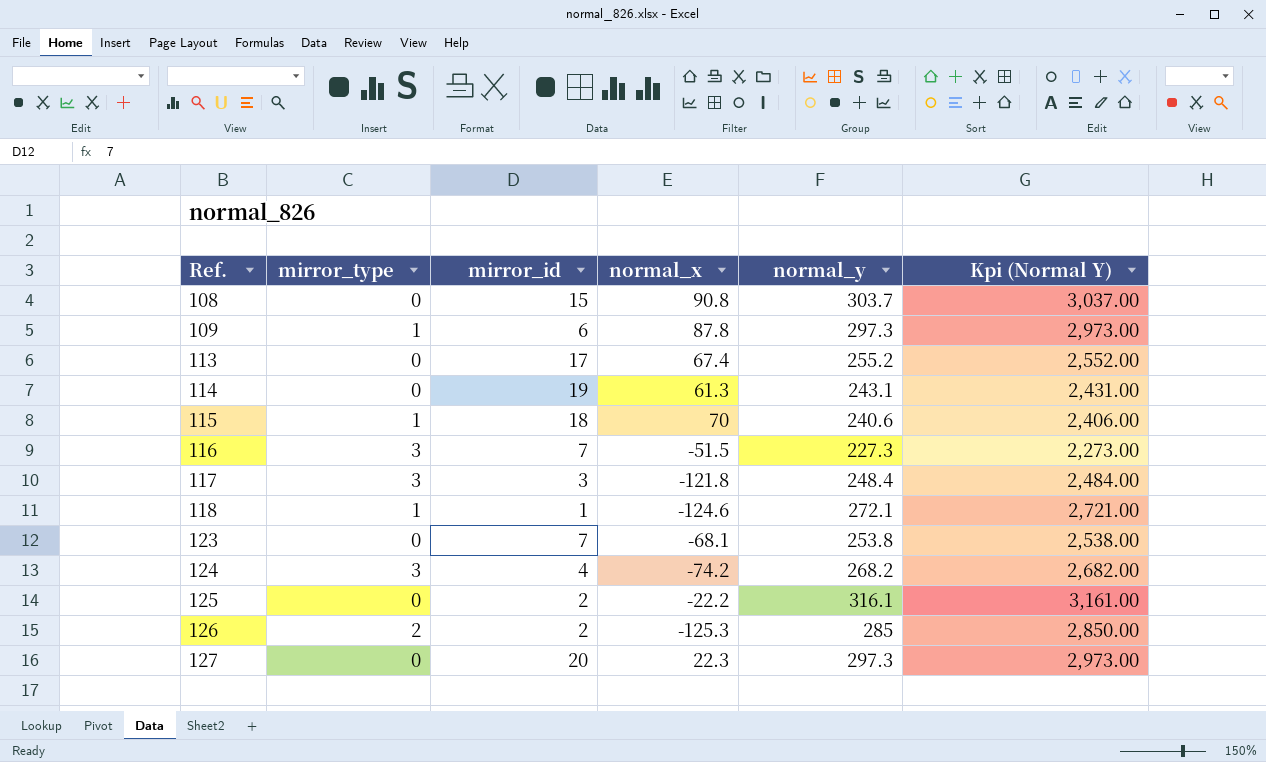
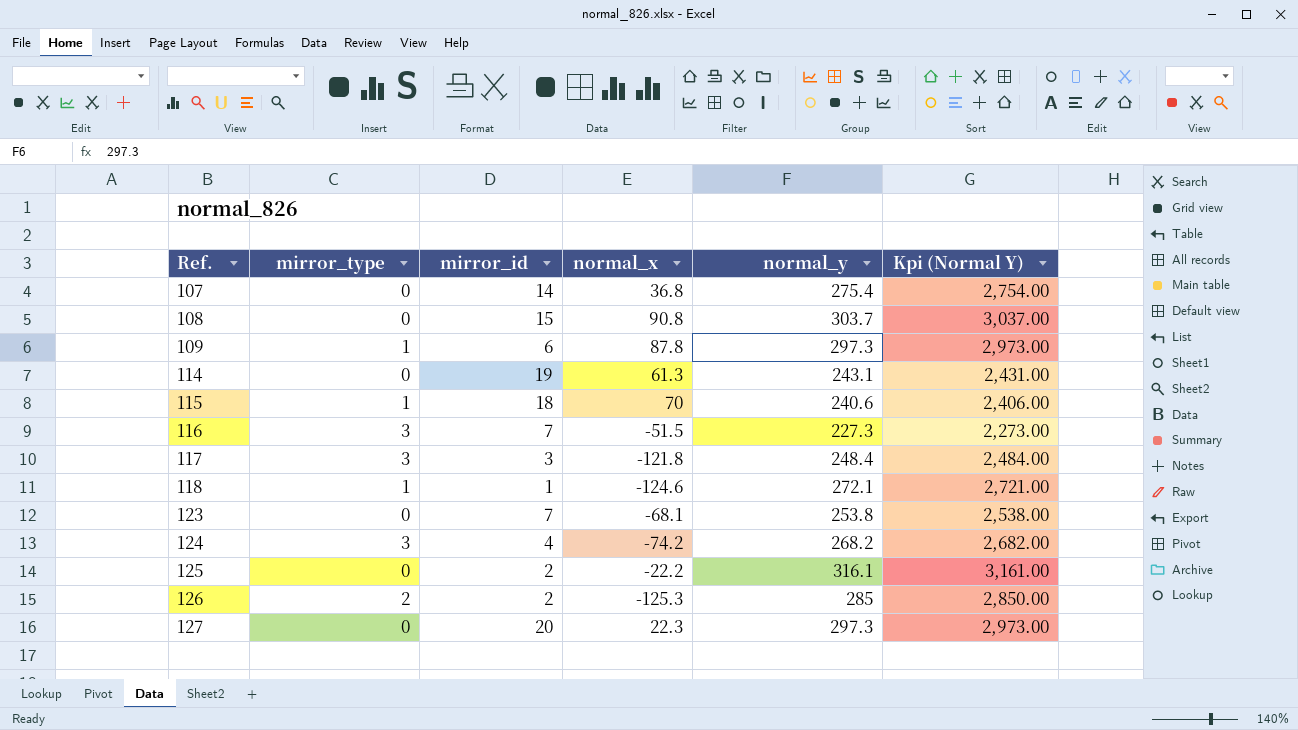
row 113: 0 | 17 | 67.4 | 255.2 | 2,552.00 -> none
row 107: none -> 0 | 14 | 36.8 | 275.4 | 2,754.00

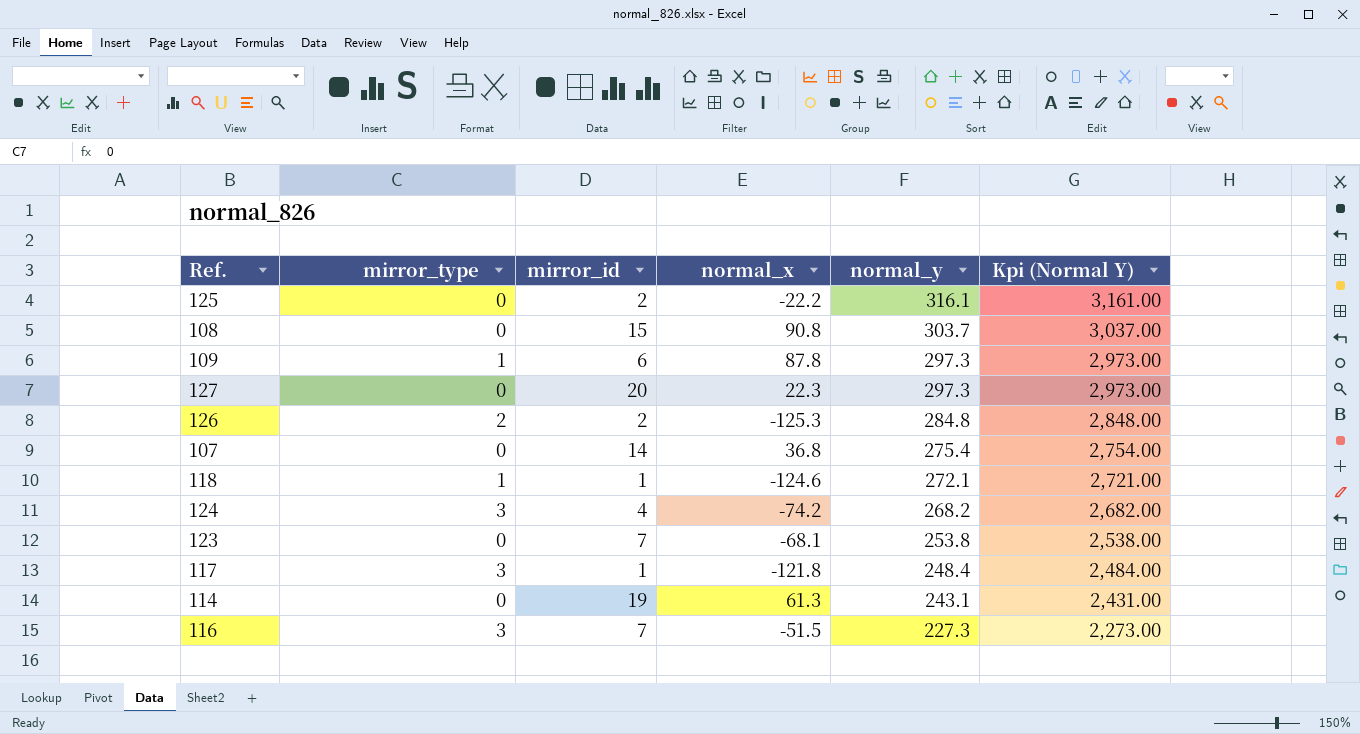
row order: Ref. ascending -> normal_y descending
row 115: 1 | 18 | 70 | 240.6 | 2,406.00 -> none
126 | normal_y: 285 -> 284.8
126 | Kpi (Normal Y): 2,850.00 -> 2,848.00
117 | mirror_id: 3 -> 1

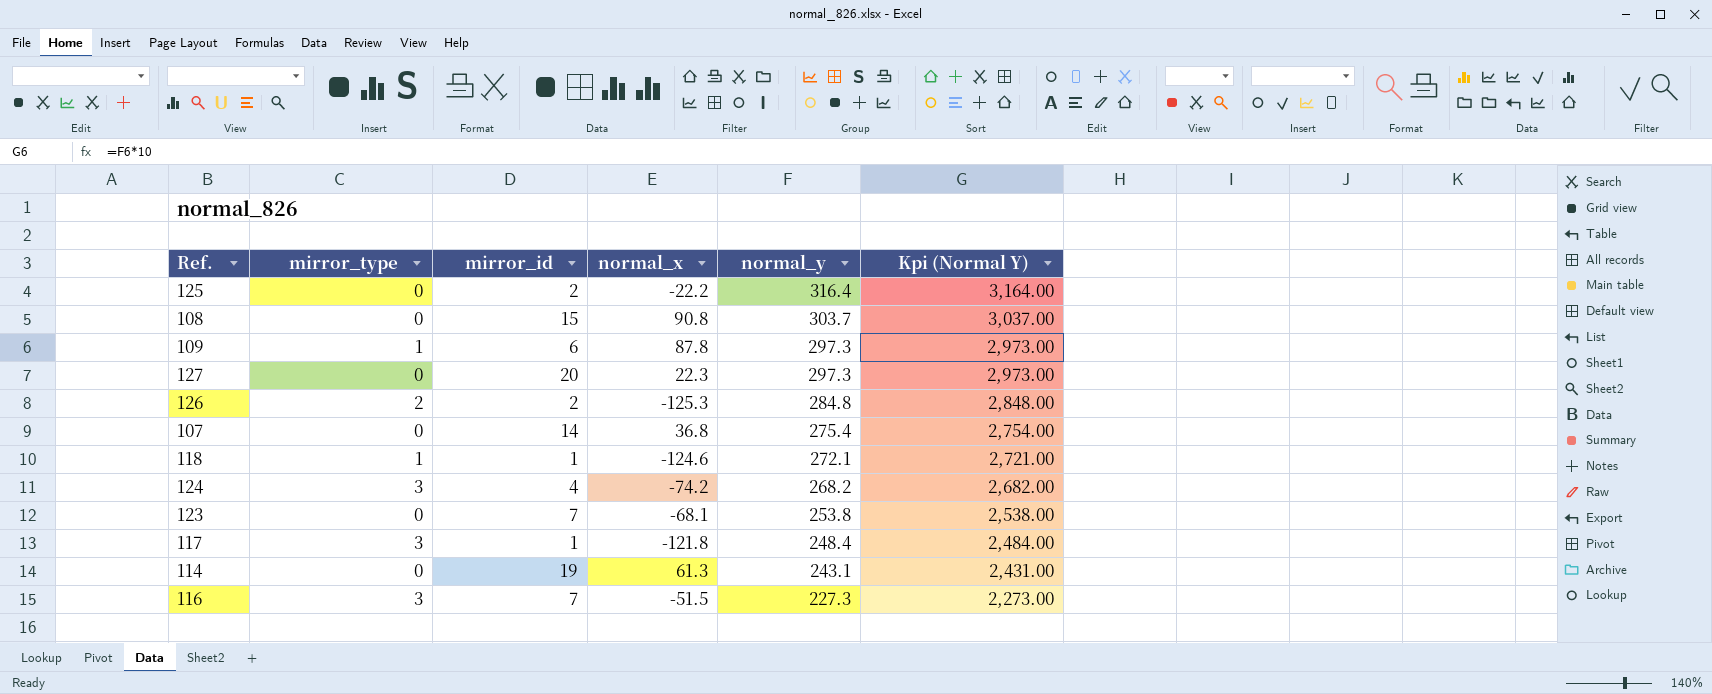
125 | normal_y: 316.1 -> 316.4
125 | Kpi (Normal Y): 3,161.00 -> 3,164.00

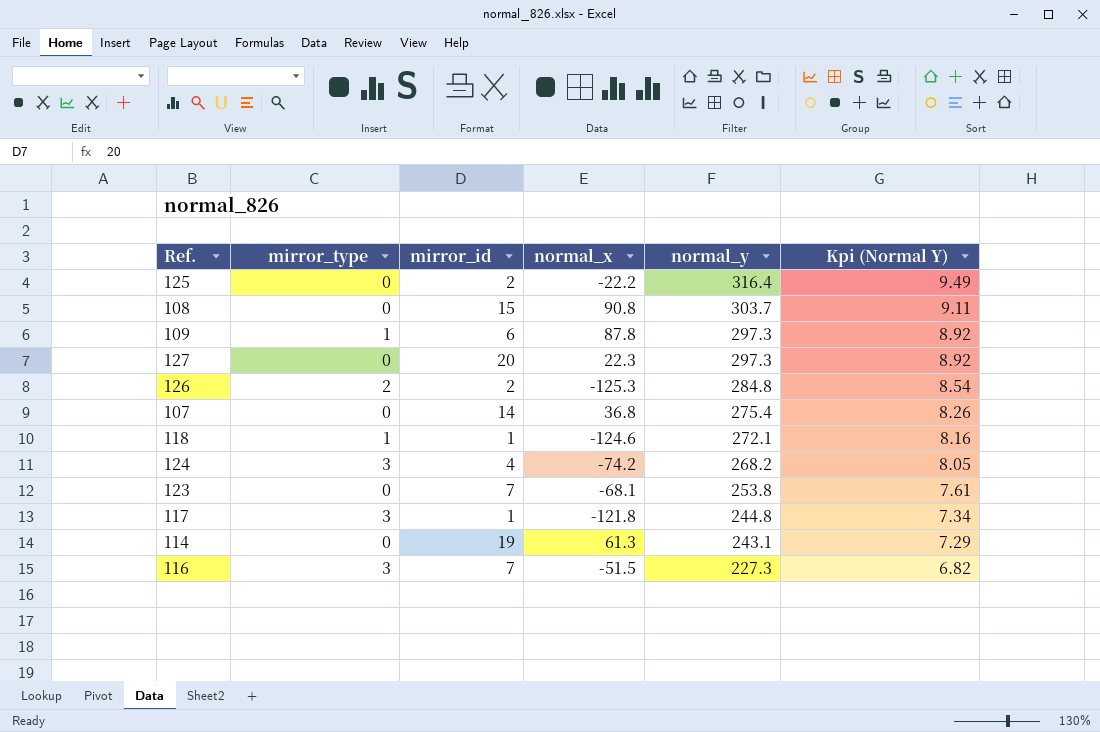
column Kpi (Normal Y) | formula: [normal_y] * 10 -> [normal_y] * 0.03
117 | normal_y: 248.4 -> 244.8

